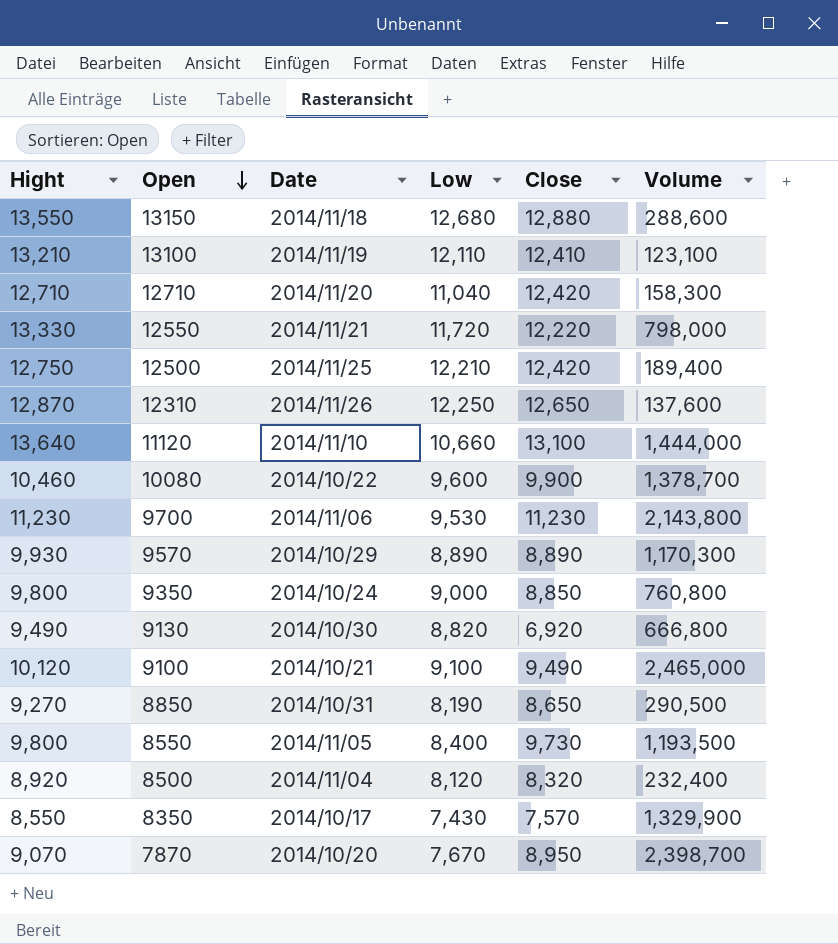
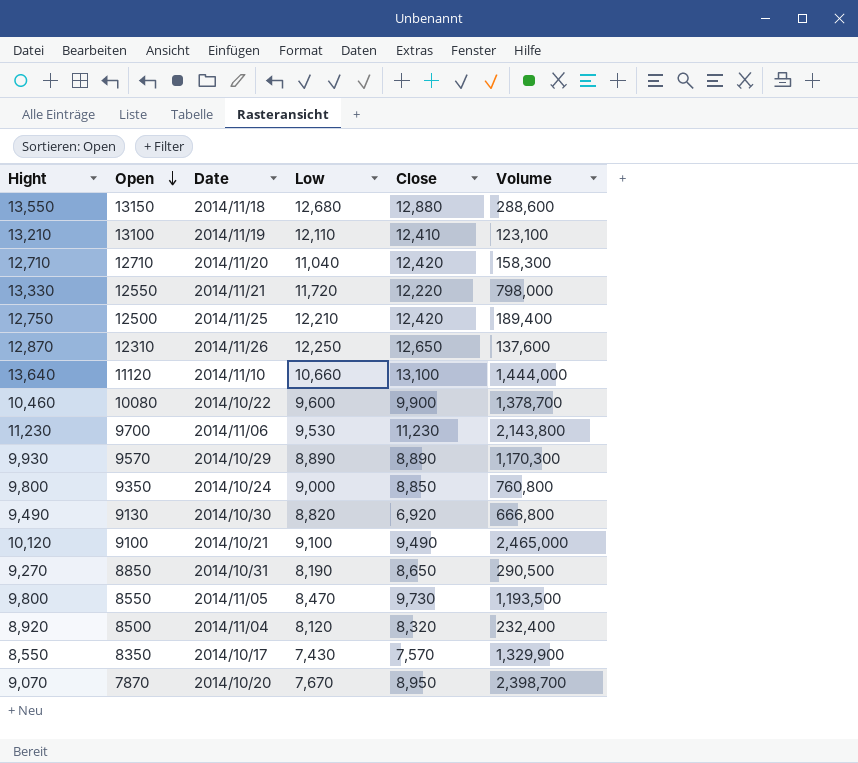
8550 | Low: 8,400 -> 8,470

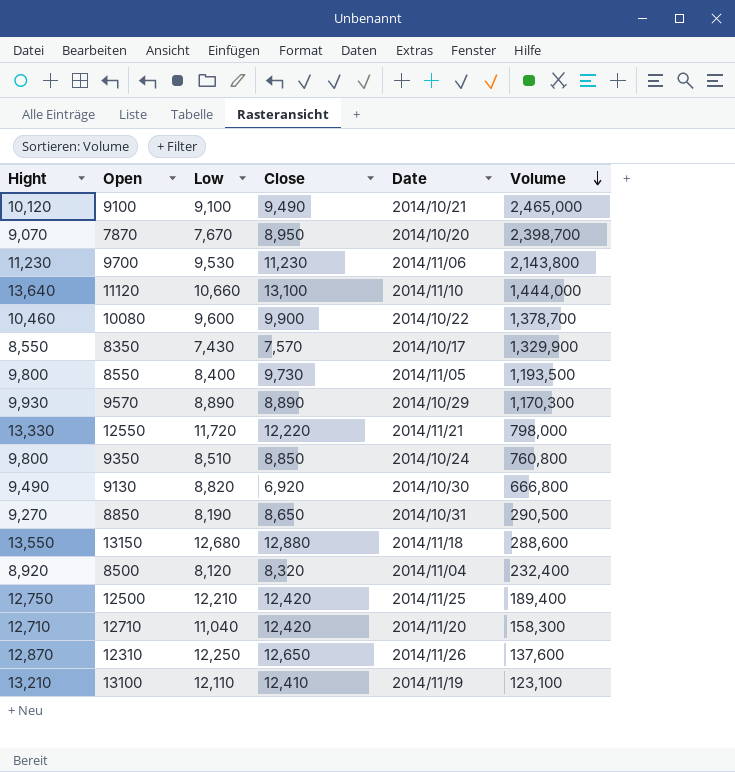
row order: Open descending -> Volume descending
column Date | position: 3 -> 5
8550 | Low: 8,470 -> 8,400
9350 | Low: 9,000 -> 8,510

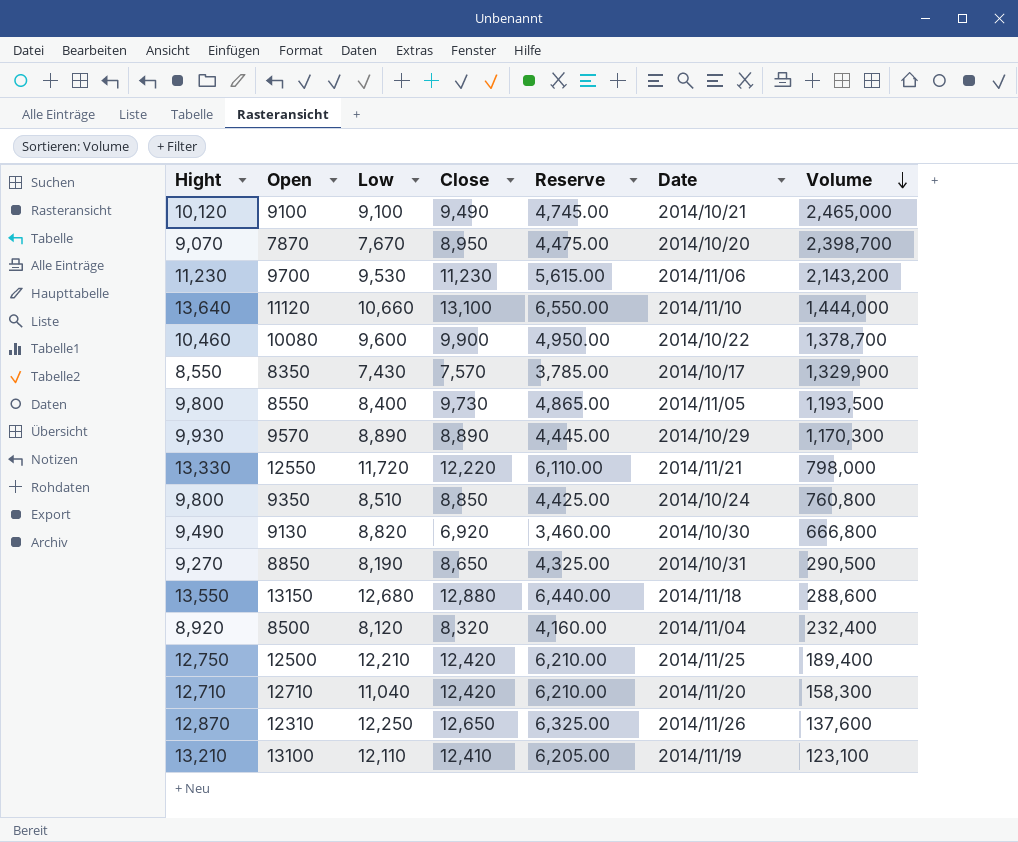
column Reserve | formula: none -> [Close] * 0.5
9700 | Volume: 2,143,800 -> 2,143,200

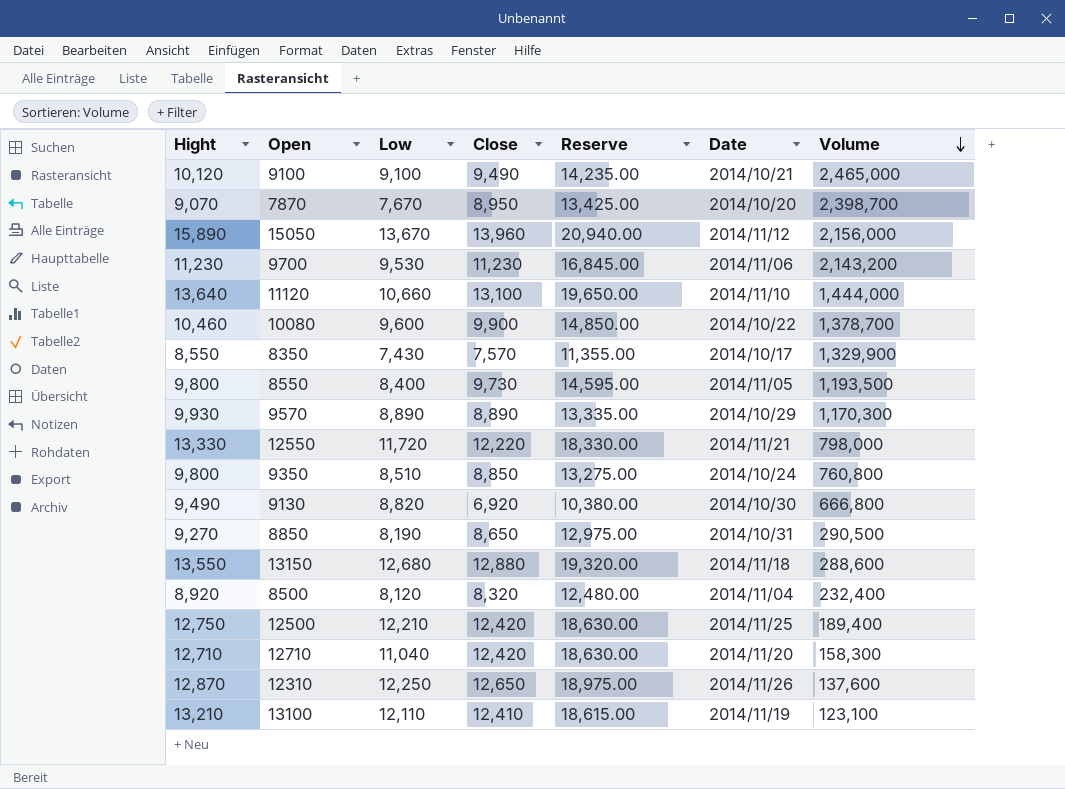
column Reserve | formula: [Close] * 0.5 -> [Close] * 1.5
row 15050: none -> 15,890 | 13,670 | 13,960 | 20,940.00 | 2014/11/12 | 2,156,000

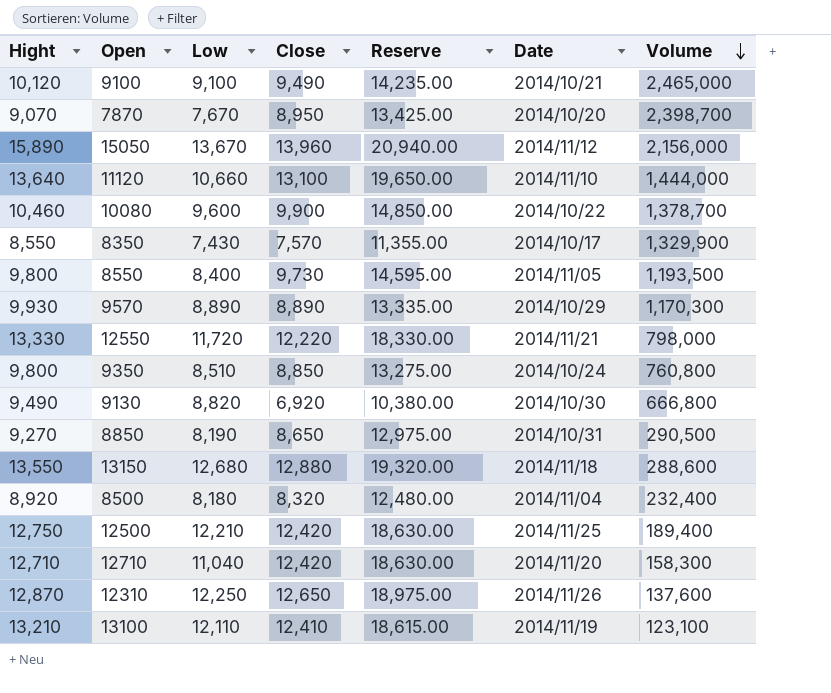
row 9700: 11,230 | 9,530 | 11,230 | 16,845.00 | 2014/11/06 | 2,143,200 -> none
8500 | Low: 8,120 -> 8,180

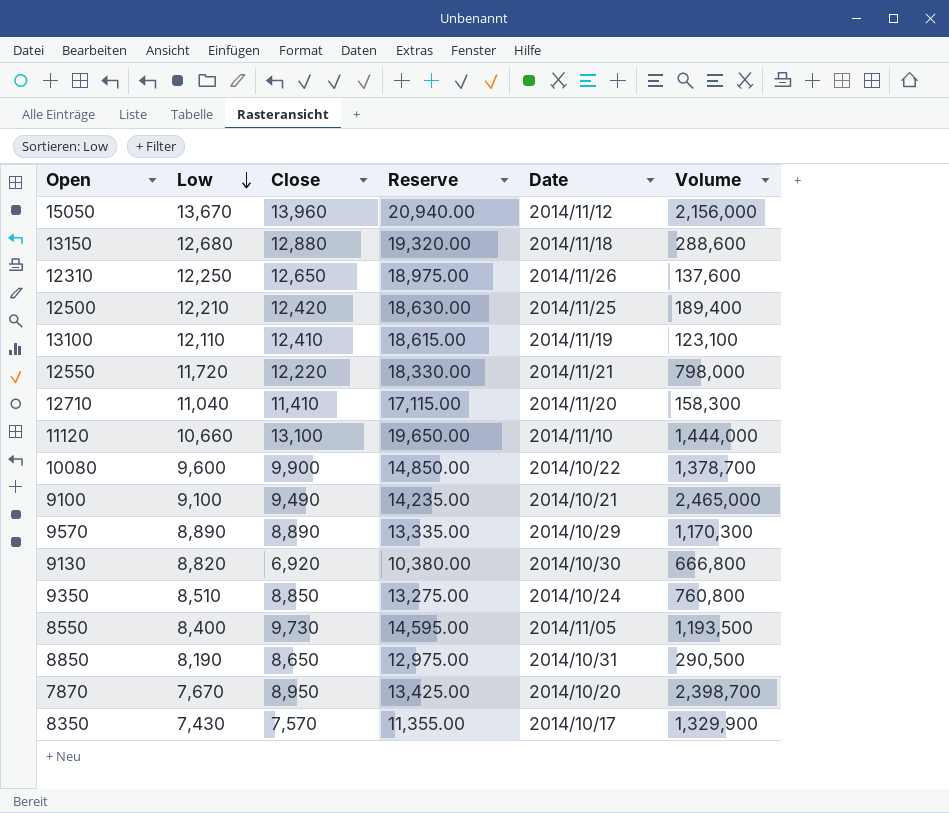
row order: Volume descending -> Low descending
column Hight | position: 1 -> none
row 8500: 8,920 | 8,180 | 8,320 | 12,480.00 | 2014/11/04 | 232,400 -> none
12710 | Close: 12,420 -> 11,410
12710 | Reserve: 18,630.00 -> 17,115.00

